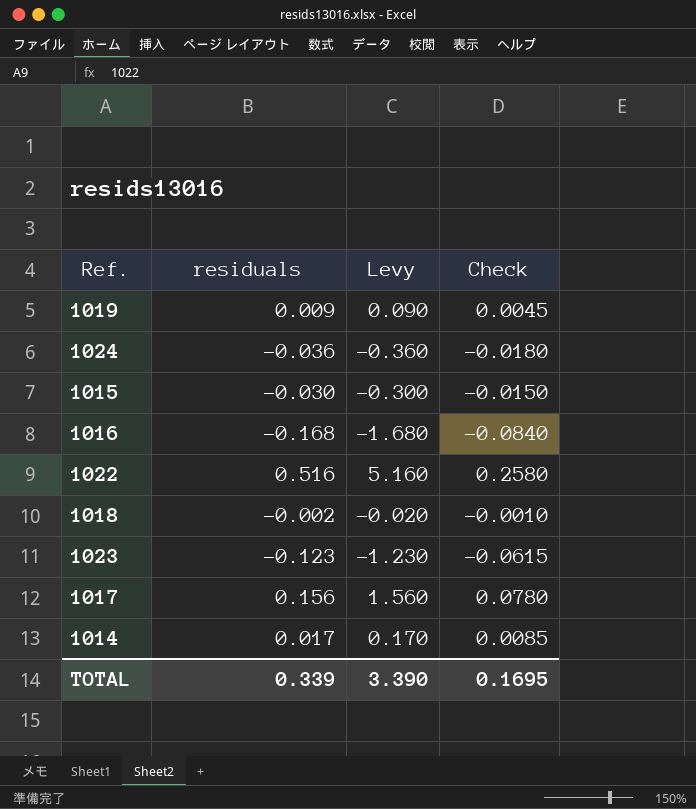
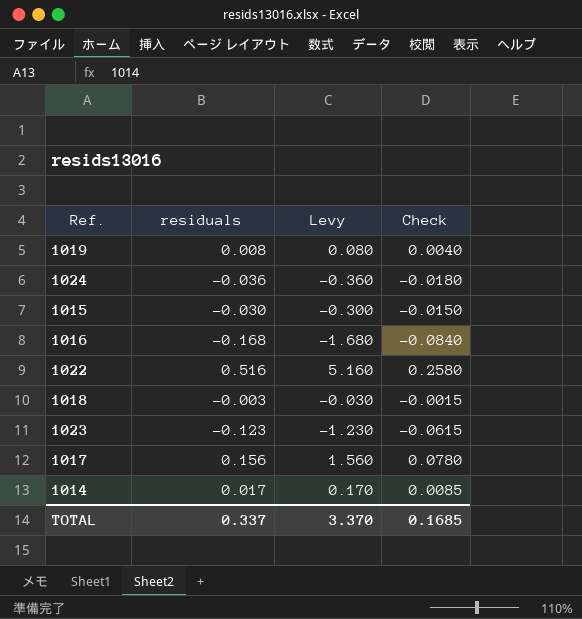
1019 | residuals: 0.009 -> 0.008
1019 | Levy: 0.090 -> 0.080
1019 | Check: 0.0045 -> 0.0040
1018 | residuals: -0.002 -> -0.003
1018 | Levy: -0.020 -> -0.030
1018 | Check: -0.0010 -> -0.0015
TOTAL | residuals: 0.339 -> 0.337
TOTAL | Levy: 3.390 -> 3.370
TOTAL | Check: 0.1695 -> 0.1685

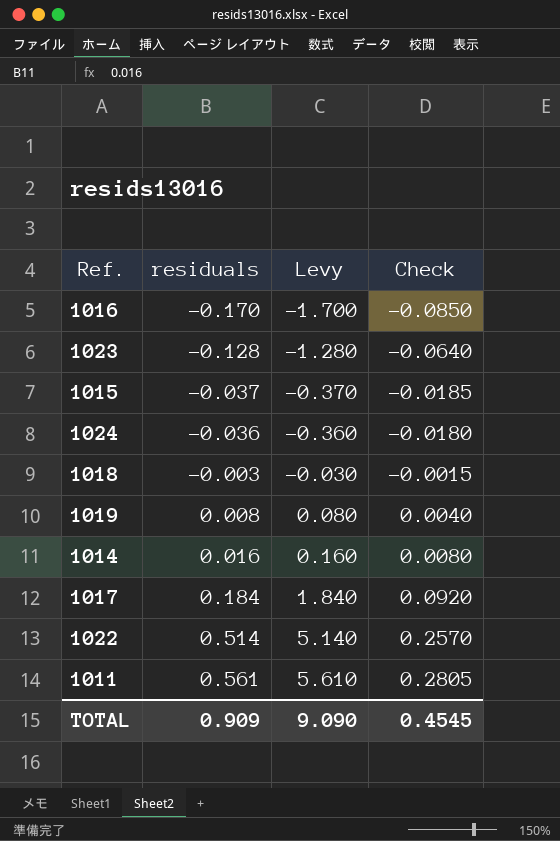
row order: none -> residuals ascending
1016 | residuals: -0.168 -> -0.170
1016 | Levy: -1.680 -> -1.700
1016 | Check: -0.0840 -> -0.0850
1023 | residuals: -0.123 -> -0.128
1023 | Levy: -1.230 -> -1.280
1023 | Check: -0.0615 -> -0.0640
1015 | residuals: -0.030 -> -0.037
1015 | Levy: -0.300 -> -0.370
1015 | Check: -0.0150 -> -0.0185
1014 | residuals: 0.017 -> 0.016
1014 | Levy: 0.170 -> 0.160
1014 | Check: 0.0085 -> 0.0080
1017 | residuals: 0.156 -> 0.184
1017 | Levy: 1.560 -> 1.840
1017 | Check: 0.0780 -> 0.0920
1022 | residuals: 0.516 -> 0.514
1022 | Levy: 5.160 -> 5.140
1022 | Check: 0.2580 -> 0.2570
row 1011: none -> 0.561 | 5.610 | 0.2805
TOTAL | residuals: 0.337 -> 0.909
TOTAL | Levy: 3.370 -> 9.090
TOTAL | Check: 0.1685 -> 0.4545

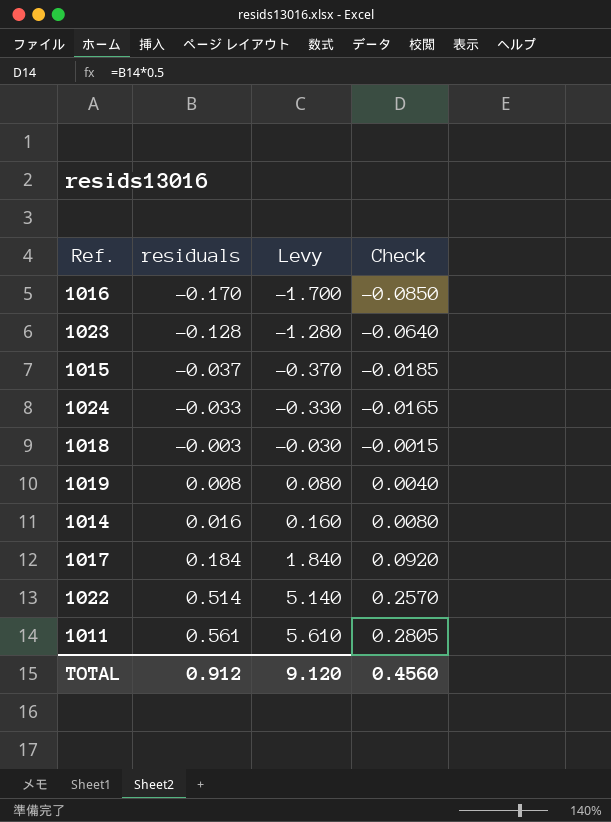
1024 | residuals: -0.036 -> -0.033
1024 | Levy: -0.360 -> -0.330
1024 | Check: -0.0180 -> -0.0165
TOTAL | residuals: 0.909 -> 0.912
TOTAL | Levy: 9.090 -> 9.120
TOTAL | Check: 0.4545 -> 0.4560

